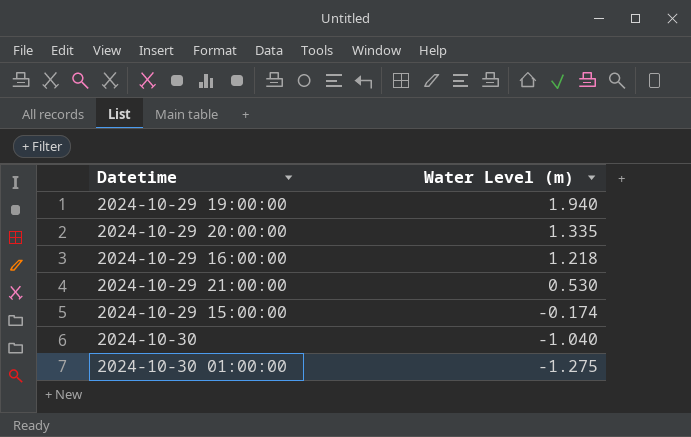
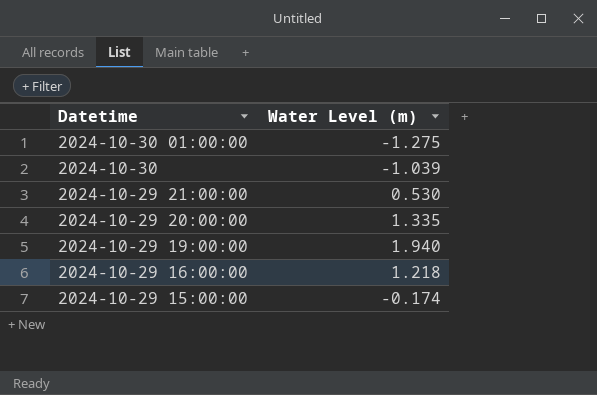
row order: Water Level (m) descending -> Datetime descending
2024-10-30 | Water Level (m): -1.040 -> -1.039

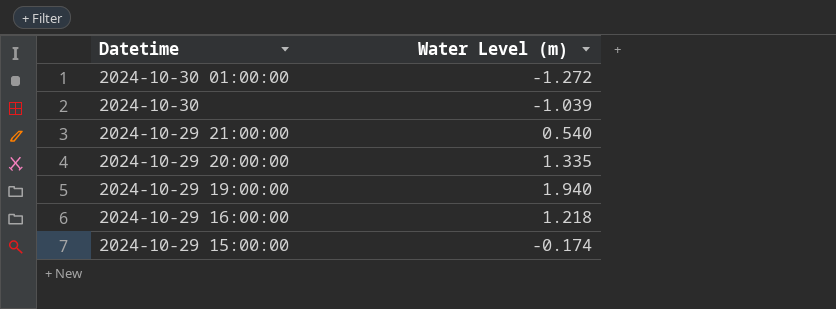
2024-10-30 01:00:00 | Water Level (m): -1.275 -> -1.272
2024-10-29 21:00:00 | Water Level (m): 0.530 -> 0.540

